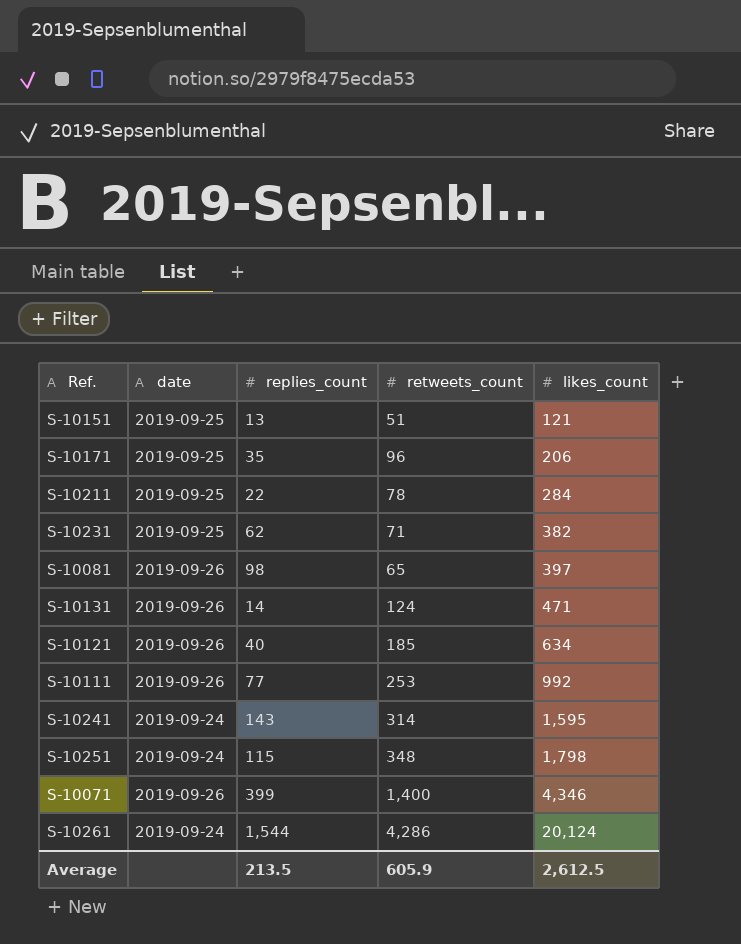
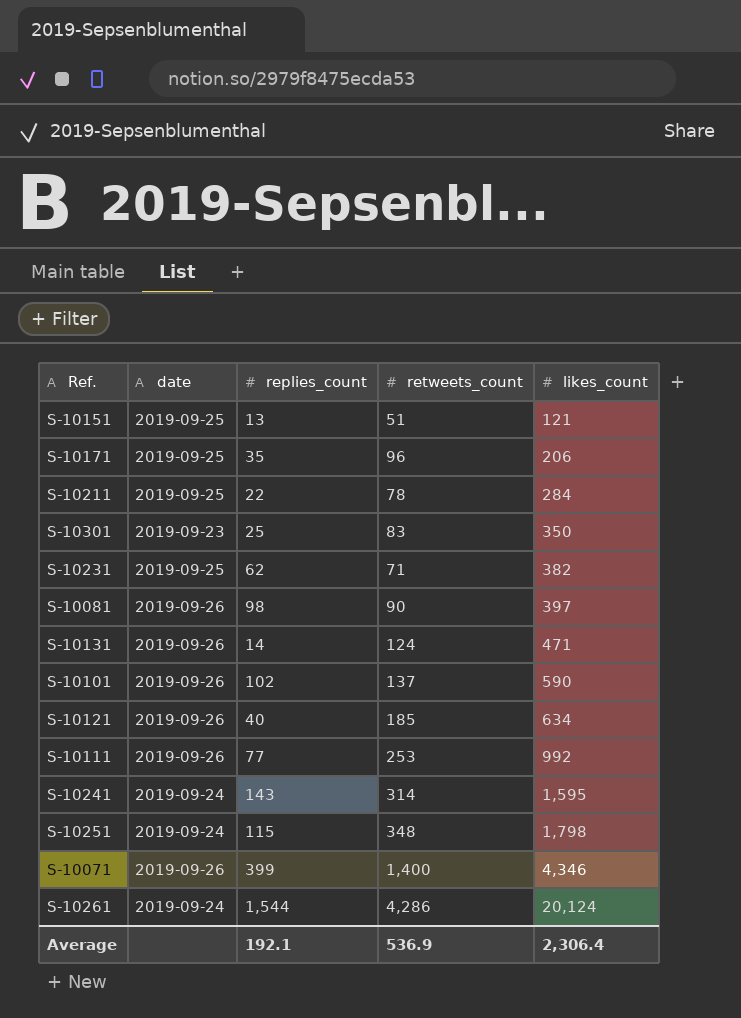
row S-10301: none -> 2019-09-23 | 25 | 83 | 350
S-10081 | retweets_count: 65 -> 90
row S-10101: none -> 2019-09-26 | 102 | 137 | 590
Average | replies_count: 213.5 -> 192.1
Average | retweets_count: 605.9 -> 536.9
Average | likes_count: 2,612.5 -> 2,306.4

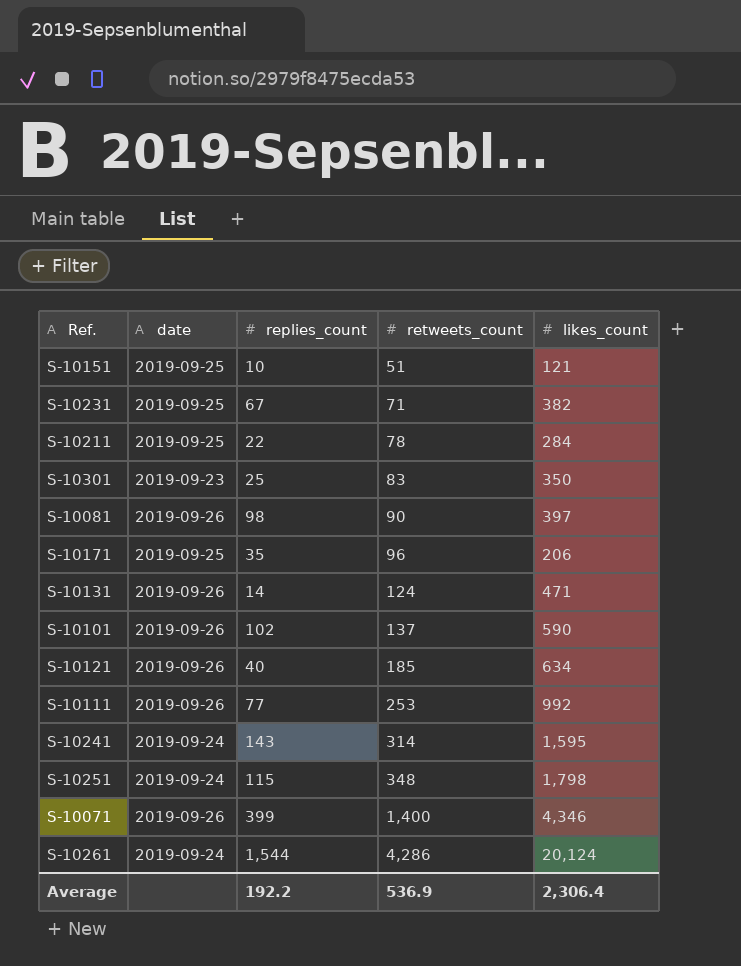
row order: likes_count ascending -> retweets_count ascending
S-10151 | replies_count: 13 -> 10
S-10231 | replies_count: 62 -> 67
Average | replies_count: 192.1 -> 192.2

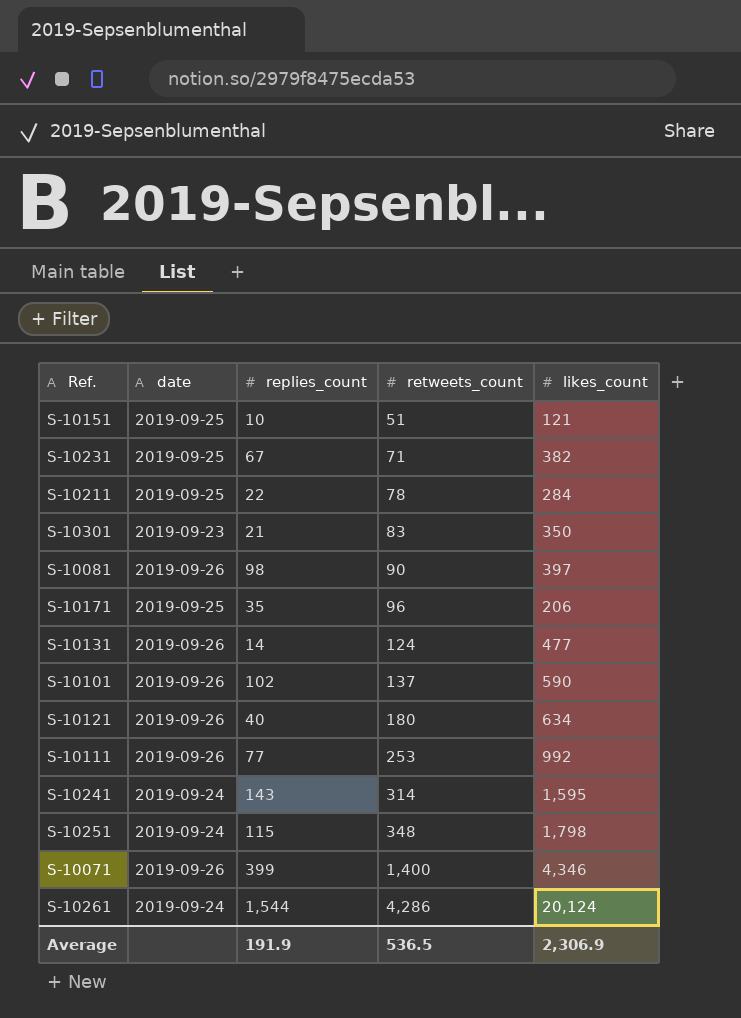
S-10301 | replies_count: 25 -> 21
S-10131 | likes_count: 471 -> 477
S-10121 | retweets_count: 185 -> 180
Average | replies_count: 192.2 -> 191.9
Average | retweets_count: 536.9 -> 536.5
Average | likes_count: 2,306.4 -> 2,306.9

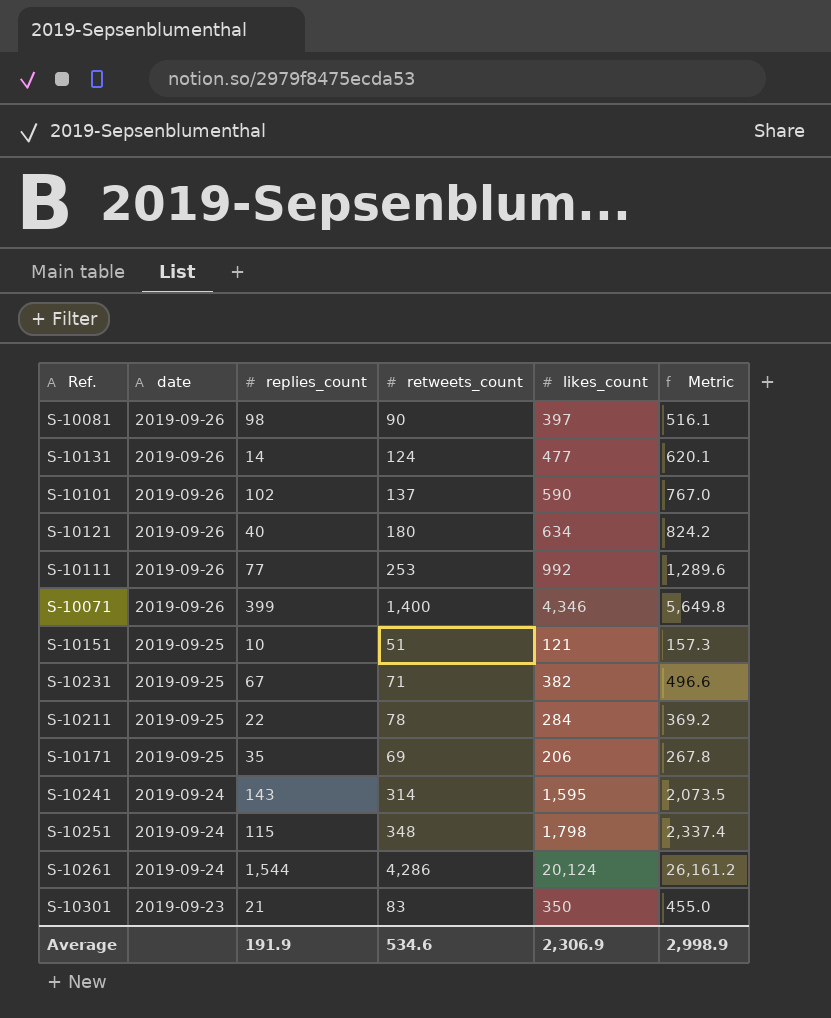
row order: retweets_count ascending -> date descending
column Metric | formula: none -> [likes_count] * 1.3
S-10171 | retweets_count: 96 -> 69
Average | retweets_count: 536.5 -> 534.6

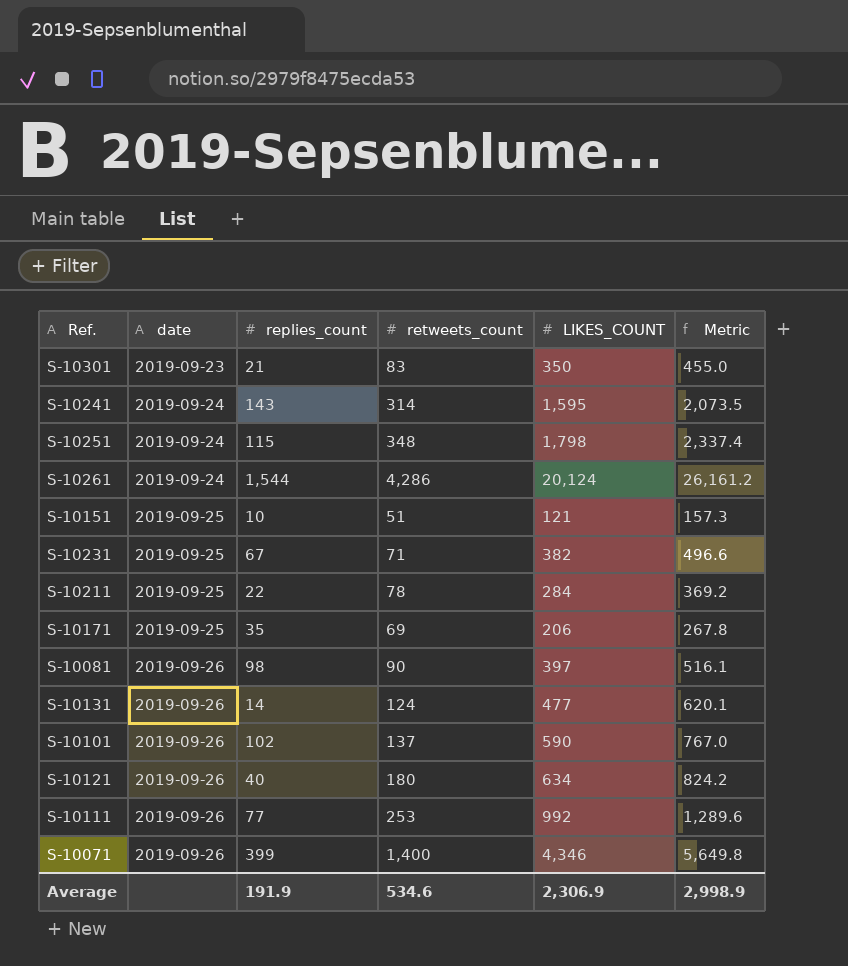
row order: date descending -> date ascending
column name: likes_count -> LIKES_COUNT

